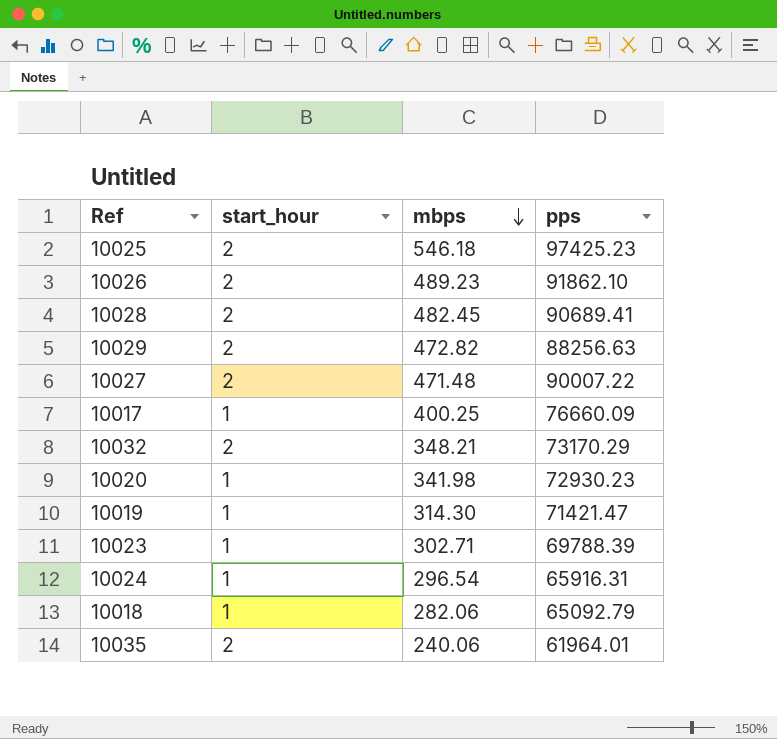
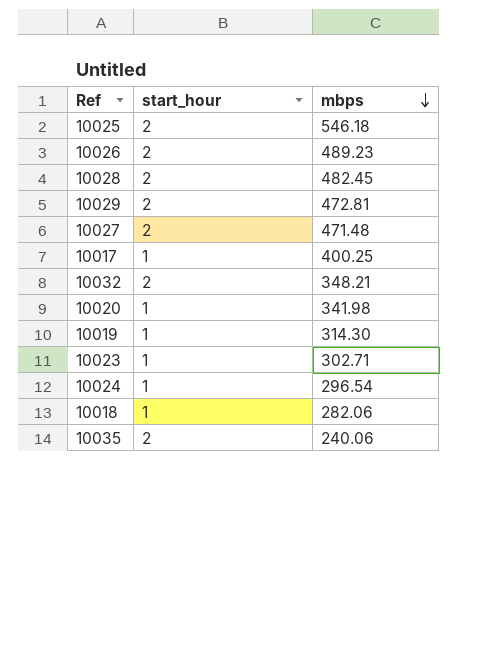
column pps | position: 4 -> none
10029 | mbps: 472.82 -> 472.81

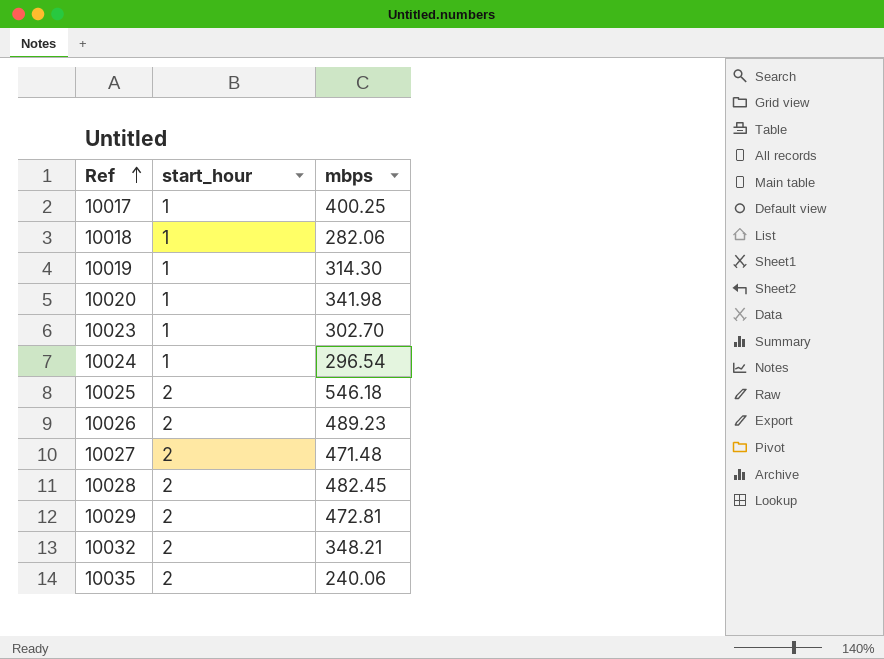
row order: mbps descending -> Ref ascending
10023 | mbps: 302.71 -> 302.70

